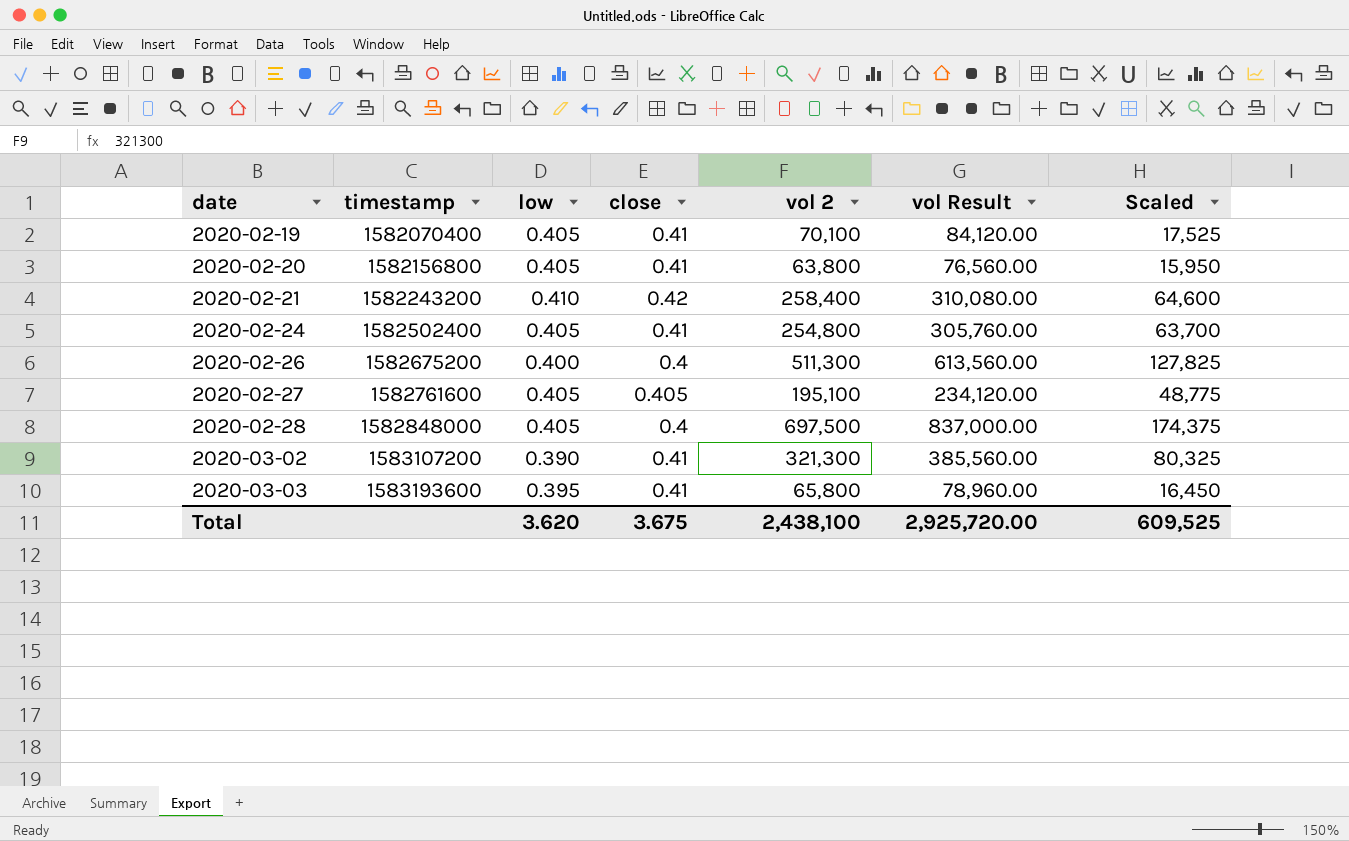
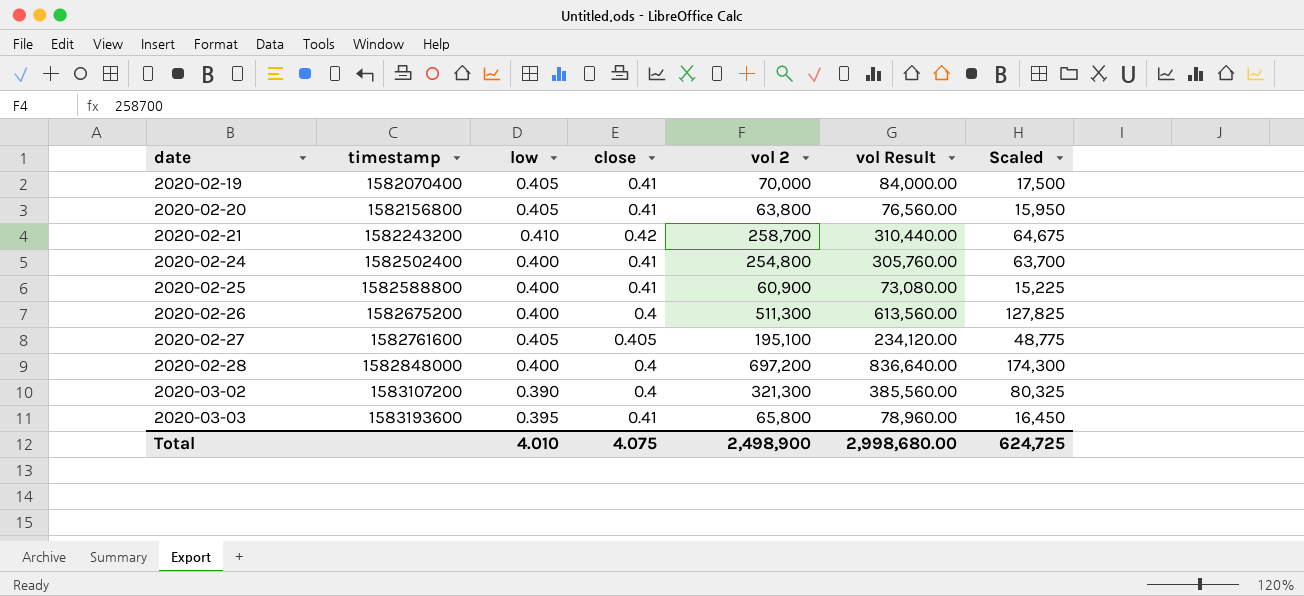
2020-02-19 | vol 2: 70,100 -> 70,000
2020-02-19 | vol Result: 84,120.00 -> 84,000.00
2020-02-19 | Scaled: 17,525 -> 17,500
2020-02-21 | vol 2: 258,400 -> 258,700
2020-02-21 | vol Result: 310,080.00 -> 310,440.00
2020-02-21 | Scaled: 64,600 -> 64,675
2020-02-24 | low: 0.405 -> 0.400
row 2020-02-25: none -> 1582588800 | 0.400 | 0.41 | 60,900 | 73,080.00 | 15,225
2020-02-28 | low: 0.405 -> 0.400
2020-02-28 | vol 2: 697,500 -> 697,200
2020-02-28 | vol Result: 837,000.00 -> 836,640.00
2020-02-28 | Scaled: 174,375 -> 174,300
2020-03-02 | close: 0.41 -> 0.4
Total | low: 3.620 -> 4.010
Total | close: 3.675 -> 4.075
Total | vol 2: 2,438,100 -> 2,498,900
Total | vol Result: 2,925,720.00 -> 2,998,680.00
Total | Scaled: 609,525 -> 624,725

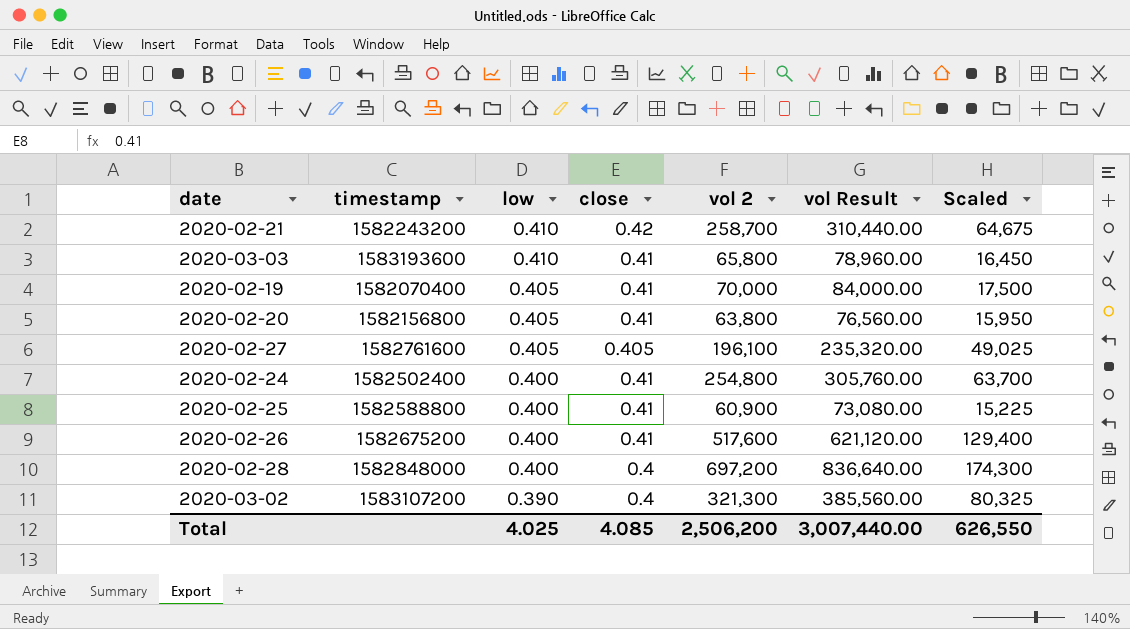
row order: date ascending -> low descending
2020-03-03 | low: 0.395 -> 0.410
2020-02-27 | vol 2: 195,100 -> 196,100
2020-02-27 | vol Result: 234,120.00 -> 235,320.00
2020-02-27 | Scaled: 48,775 -> 49,025
2020-02-26 | close: 0.4 -> 0.41
2020-02-26 | vol 2: 511,300 -> 517,600
2020-02-26 | vol Result: 613,560.00 -> 621,120.00
2020-02-26 | Scaled: 127,825 -> 129,400
Total | low: 4.010 -> 4.025
Total | close: 4.075 -> 4.085
Total | vol 2: 2,498,900 -> 2,506,200
Total | vol Result: 2,998,680.00 -> 3,007,440.00
Total | Scaled: 624,725 -> 626,550

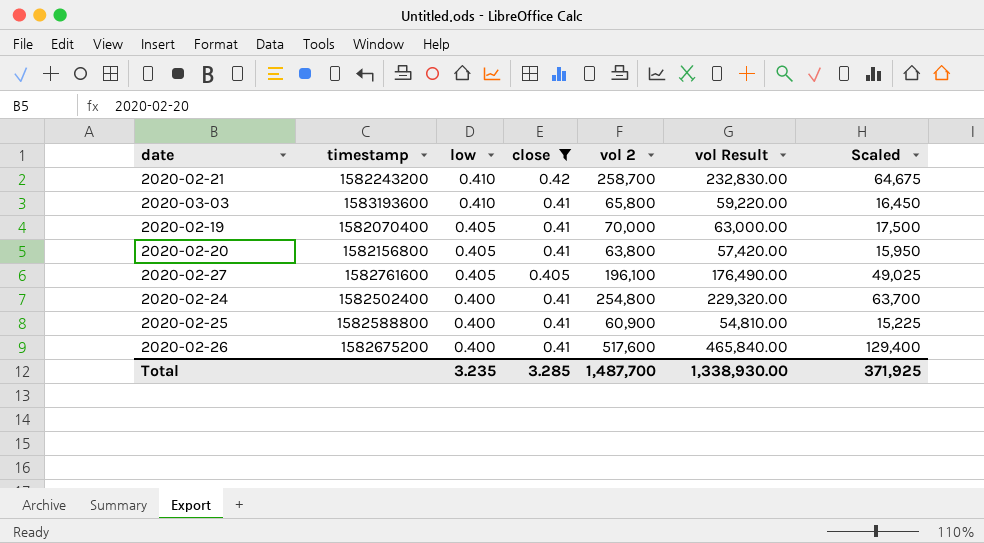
filter: none -> close != 0.4
column vol Result | formula: [vol 2] * 1.2 -> [vol 2] * 0.9
Total | low: 4.025 -> 3.235
Total | close: 4.085 -> 3.285
Total | vol 2: 2,506,200 -> 1,487,700
Total | vol Result: 3,007,440.00 -> 1,338,930.00
Total | Scaled: 626,550 -> 371,925

